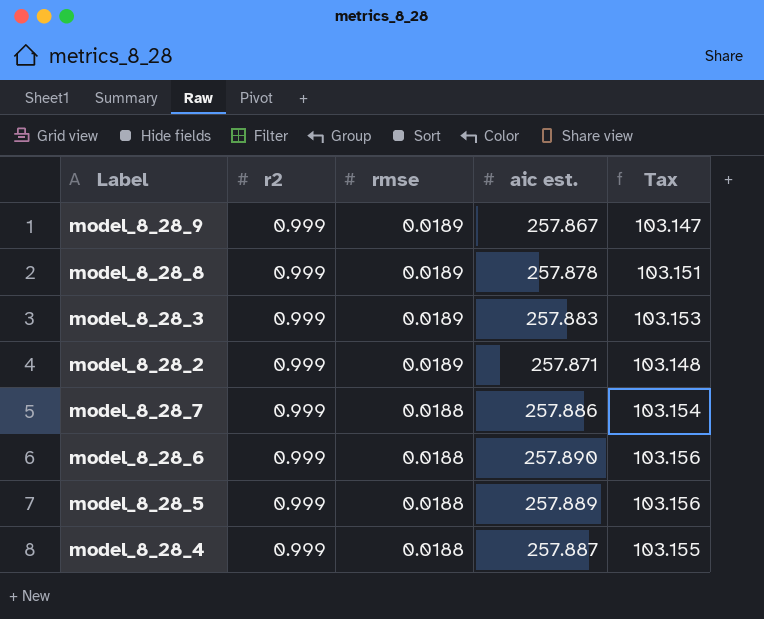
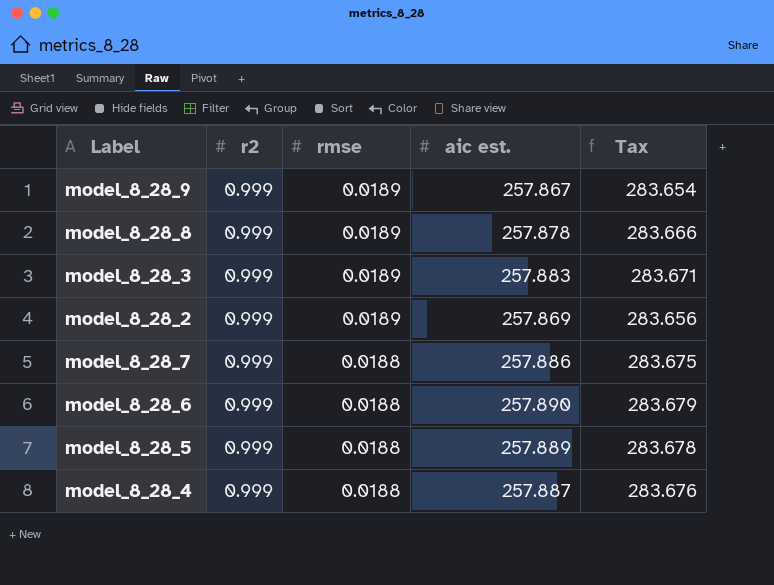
column Tax | formula: [aic est.] * 0.4 -> [aic est.] * 1.1
model_8_28_2 | aic est.: 257.871 -> 257.869

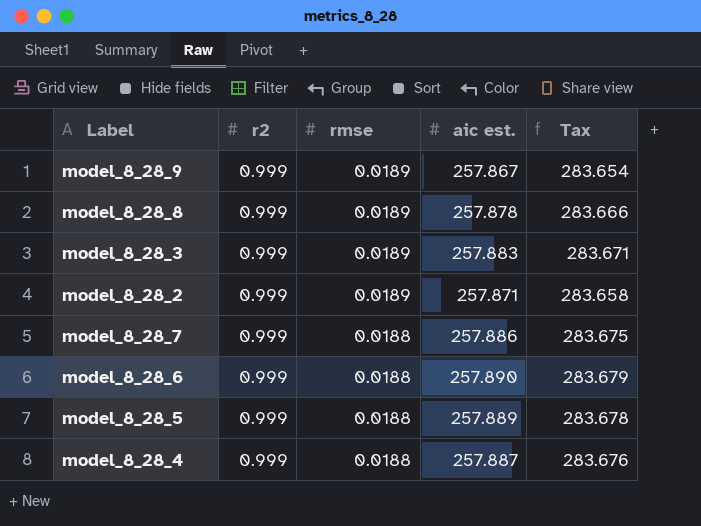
model_8_28_2 | aic est.: 257.869 -> 257.871
model_8_28_2 | Tax: 283.656 -> 283.658

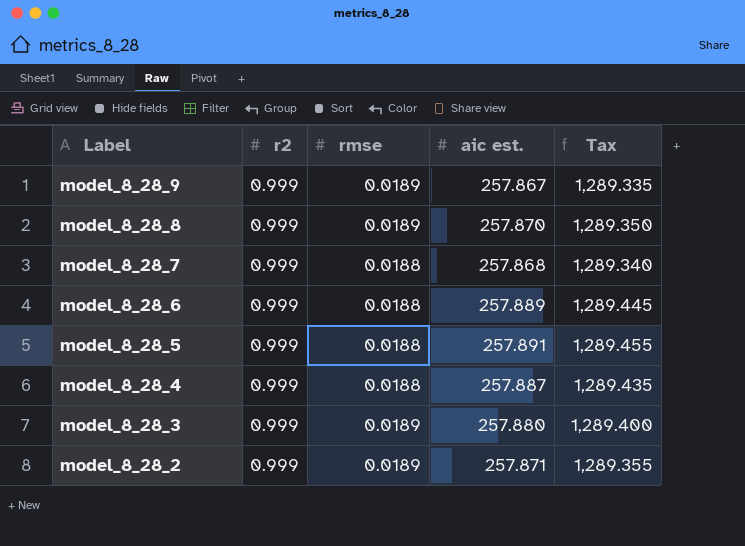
row order: rmse descending -> Label descending
column Tax | formula: [aic est.] * 1.1 -> [aic est.] * 5
model_8_28_8 | aic est.: 257.878 -> 257.870
model_8_28_7 | aic est.: 257.886 -> 257.868
model_8_28_6 | aic est.: 257.890 -> 257.889
model_8_28_5 | aic est.: 257.889 -> 257.891
model_8_28_3 | aic est.: 257.883 -> 257.880

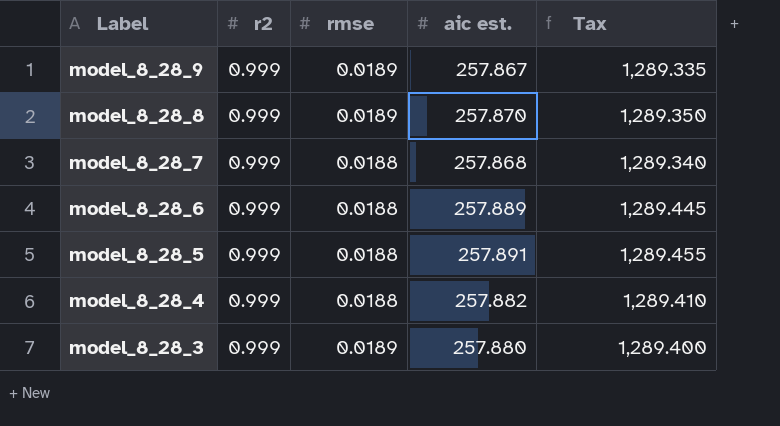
row model_8_28_2: 0.999 | 0.0189 | 257.871 | 1,289.355 -> none
model_8_28_4 | aic est.: 257.887 -> 257.882
model_8_28_4 | Tax: 1,289.435 -> 1,289.410

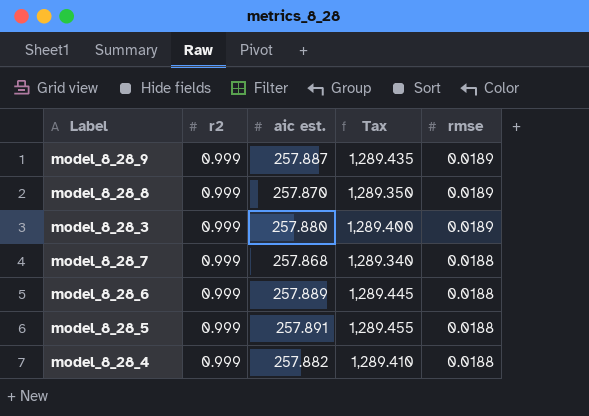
row order: Label descending -> rmse descending
column rmse | position: 3 -> 5
model_8_28_9 | aic est.: 257.867 -> 257.887
model_8_28_9 | Tax: 1,289.335 -> 1,289.435

